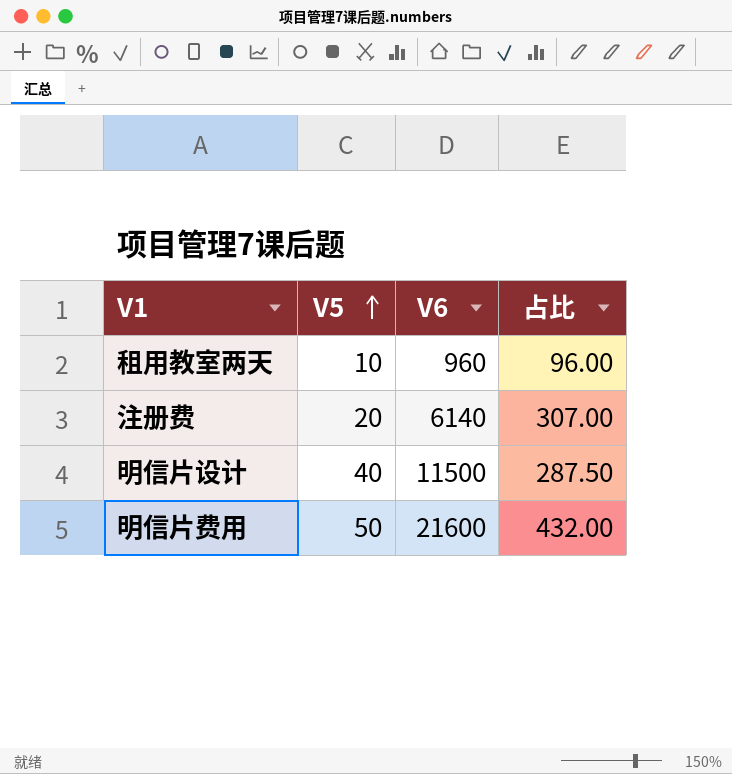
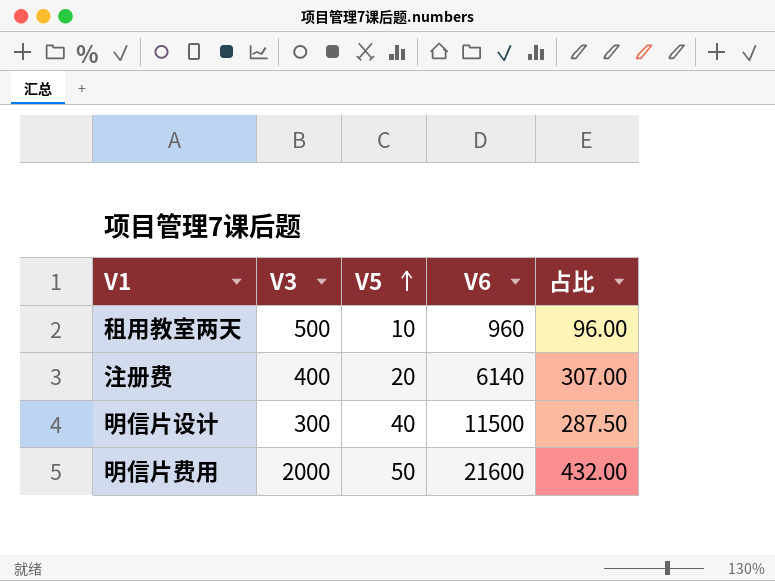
column V3 | position: none -> 2

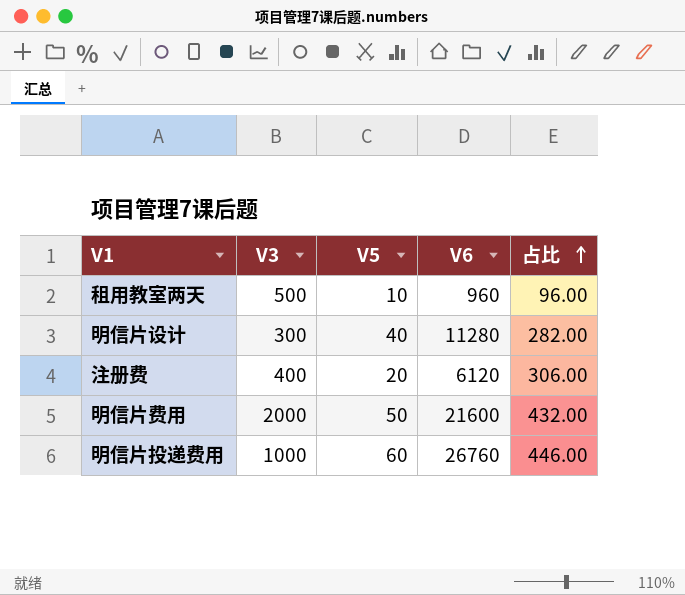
row order: V5 ascending -> 占比 ascending
明信片设计 | V6: 11500 -> 11280
明信片设计 | 占比: 287.50 -> 282.00
注册费 | V6: 6140 -> 6120
注册费 | 占比: 307.00 -> 306.00
row 明信片投递费用: none -> 1000 | 60 | 26760 | 446.00

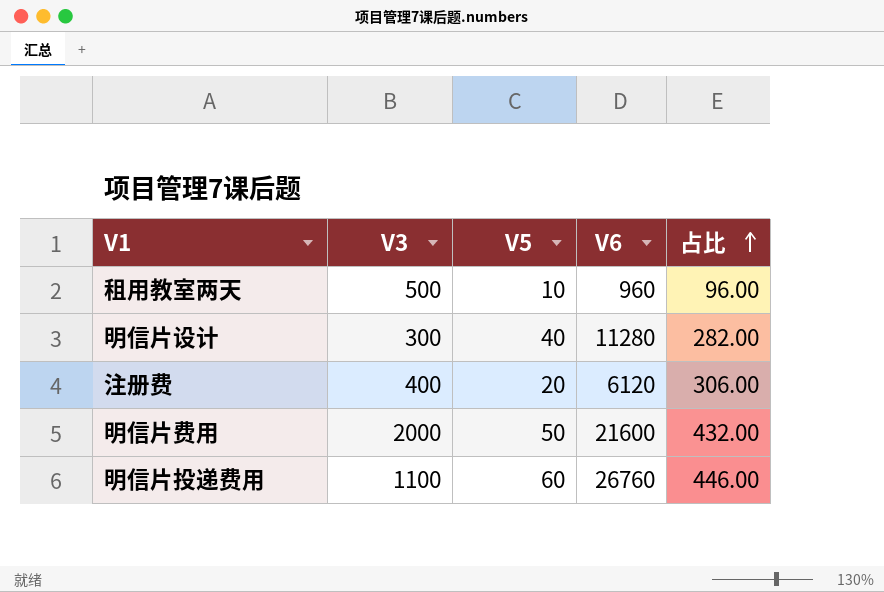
明信片投递费用 | V3: 1000 -> 1100

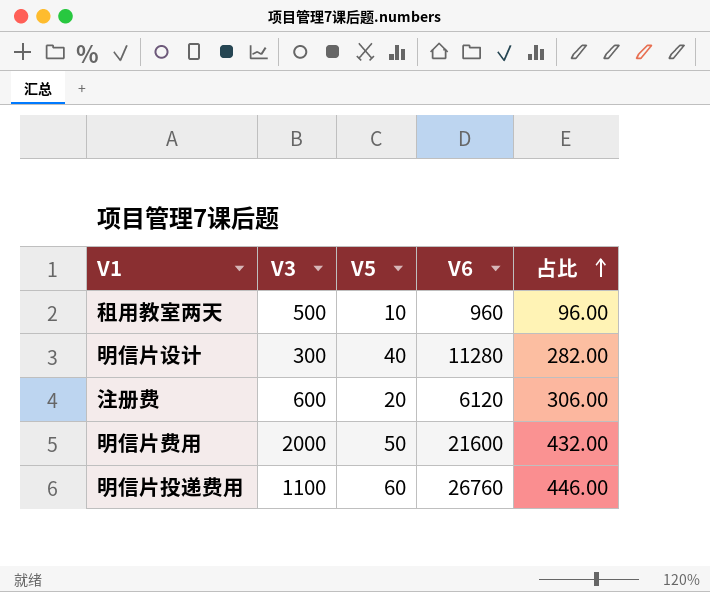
注册费 | V3: 400 -> 600

